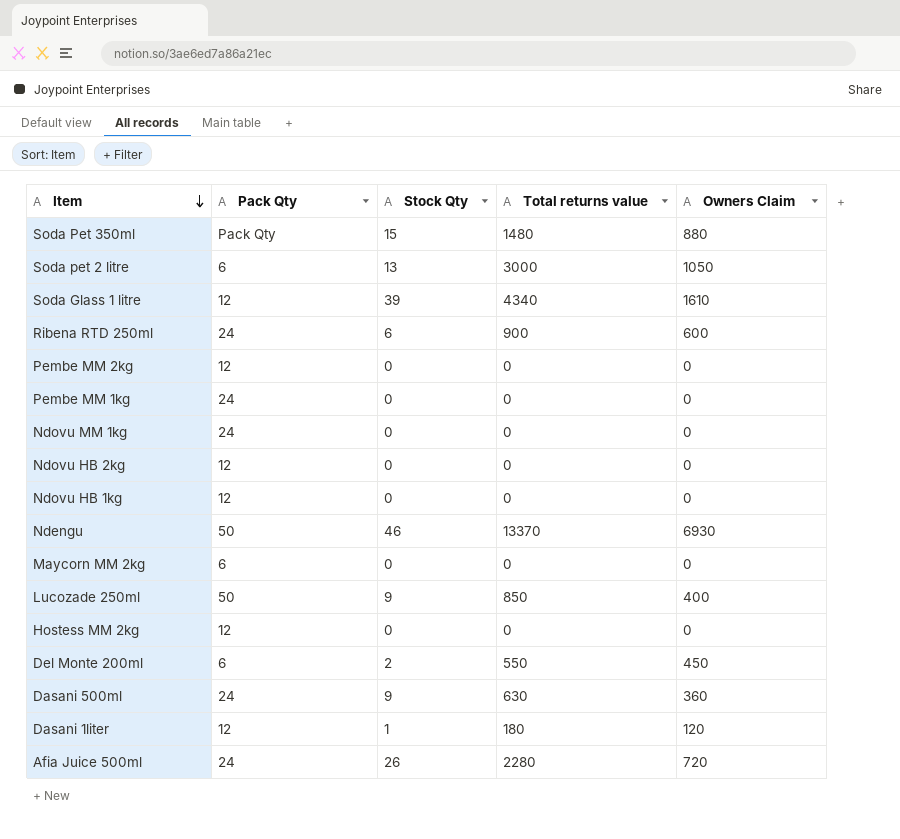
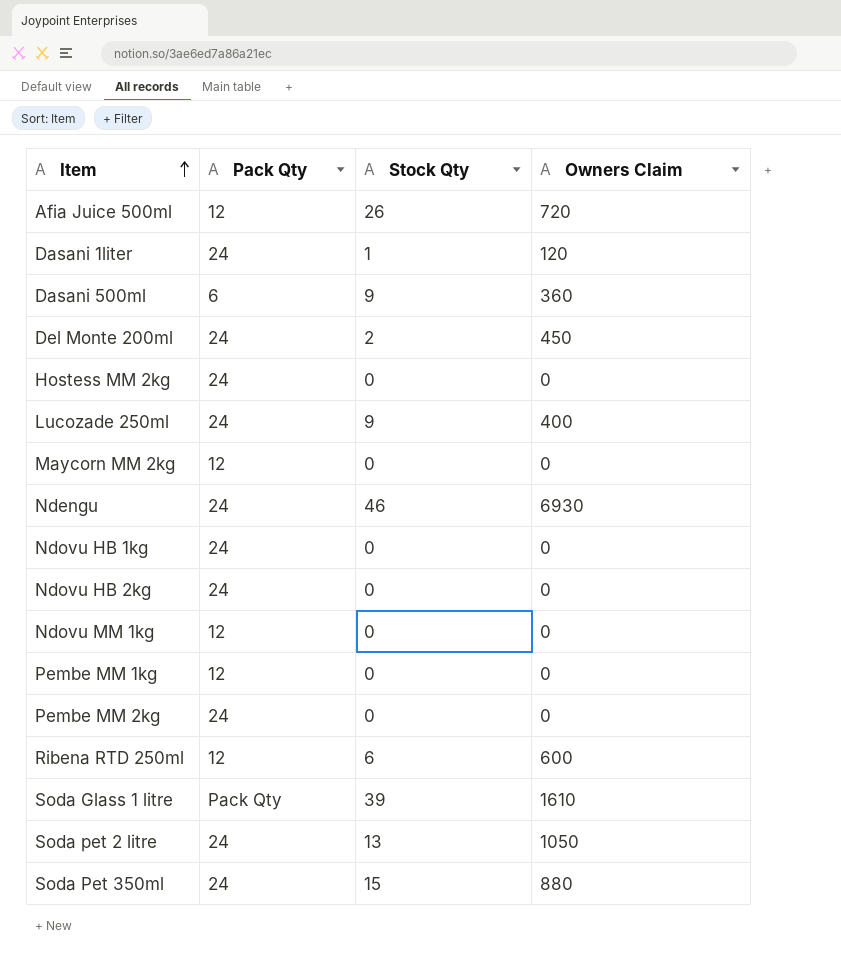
row order: Item descending -> Item ascending
column Total returns value | position: 4 -> none
Afia Juice 500ml | Pack Qty: 24 -> 12
Dasani 1liter | Pack Qty: 12 -> 24
Dasani 500ml | Pack Qty: 24 -> 6
Del Monte 200ml | Pack Qty: 6 -> 24
Hostess MM 2kg | Pack Qty: 12 -> 24
Lucozade 250ml | Pack Qty: 50 -> 24
Maycorn MM 2kg | Pack Qty: 6 -> 12
Ndengu | Pack Qty: 50 -> 24
Ndovu HB 1kg | Pack Qty: 12 -> 24
Ndovu HB 2kg | Pack Qty: 12 -> 24
Ndovu MM 1kg | Pack Qty: 24 -> 12
Pembe MM 1kg | Pack Qty: 24 -> 12
Pembe MM 2kg | Pack Qty: 12 -> 24
Ribena RTD 250ml | Pack Qty: 24 -> 12
Soda Glass 1 litre | Pack Qty: 12 -> Pack Qty
Soda pet 2 litre | Pack Qty: 6 -> 24
Soda Pet 350ml | Pack Qty: Pack Qty -> 24

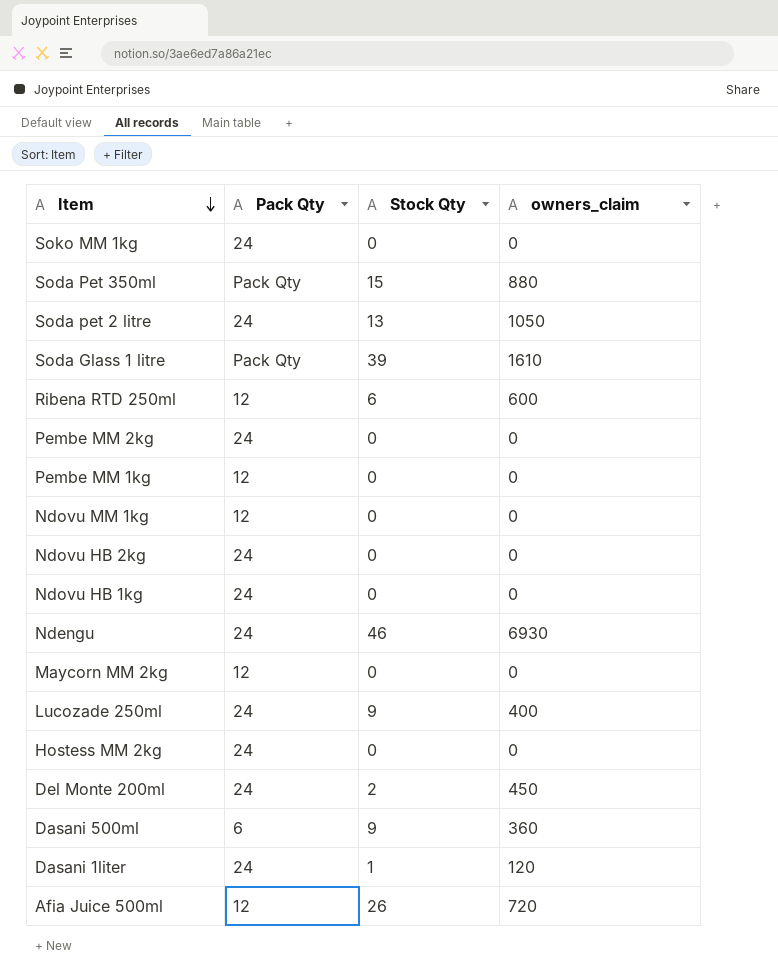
row order: Item ascending -> Item descending
column name: Owners Claim -> owners_claim
row Soko MM 1kg: none -> 24 | 0 | 0
Soda Pet 350ml | Pack Qty: 24 -> Pack Qty

